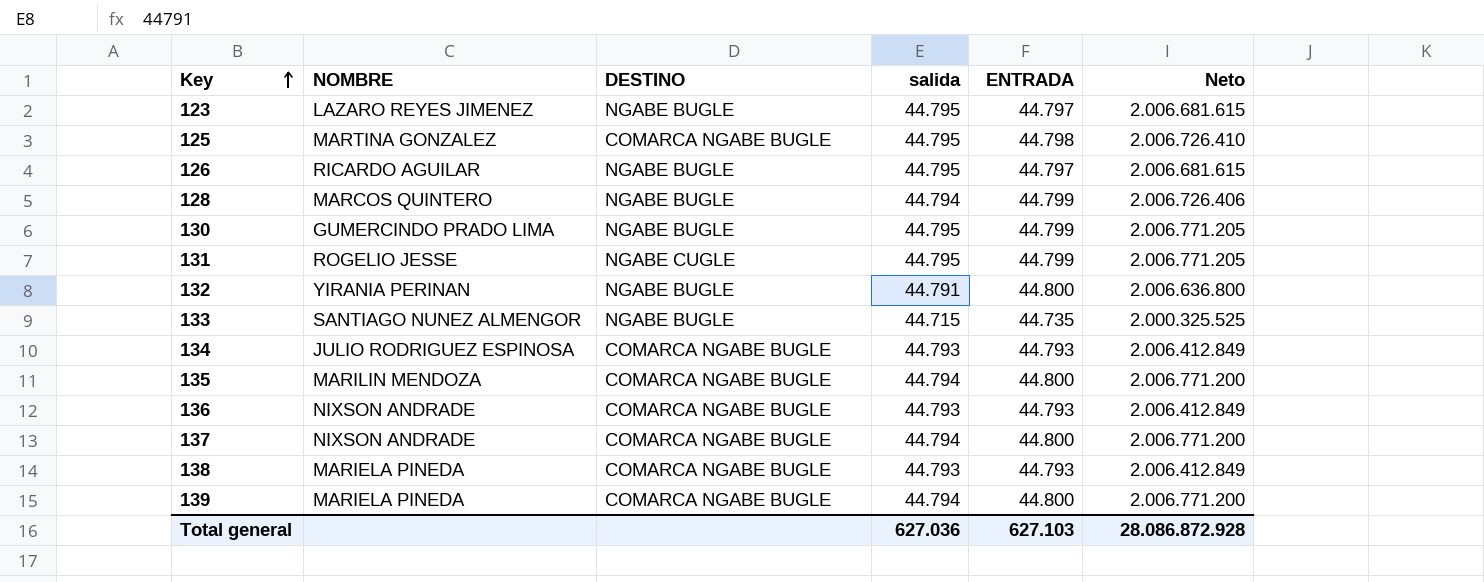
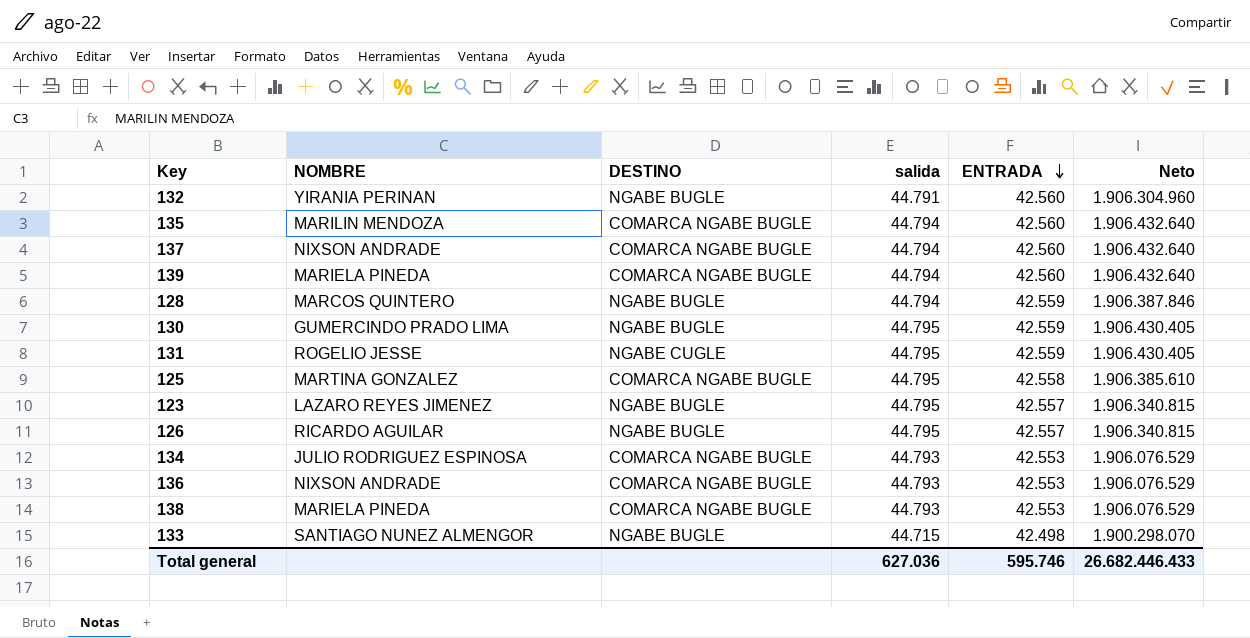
row order: Key ascending -> ENTRADA descending
132 | ENTRADA: 44.800 -> 42.560
132 | Neto: 2.006.636.800 -> 1.906.304.960
135 | ENTRADA: 44.800 -> 42.560
135 | Neto: 2.006.771.200 -> 1.906.432.640
137 | ENTRADA: 44.800 -> 42.560
137 | Neto: 2.006.771.200 -> 1.906.432.640
139 | ENTRADA: 44.800 -> 42.560
139 | Neto: 2.006.771.200 -> 1.906.432.640
128 | ENTRADA: 44.799 -> 42.559
128 | Neto: 2.006.726.406 -> 1.906.387.846
130 | ENTRADA: 44.799 -> 42.559
130 | Neto: 2.006.771.205 -> 1.906.430.405
131 | ENTRADA: 44.799 -> 42.559
131 | Neto: 2.006.771.205 -> 1.906.430.405
125 | ENTRADA: 44.798 -> 42.558
125 | Neto: 2.006.726.410 -> 1.906.385.610
123 | ENTRADA: 44.797 -> 42.557
123 | Neto: 2.006.681.615 -> 1.906.340.815
126 | ENTRADA: 44.797 -> 42.557
126 | Neto: 2.006.681.615 -> 1.906.340.815
134 | ENTRADA: 44.793 -> 42.553
134 | Neto: 2.006.412.849 -> 1.906.076.529
136 | ENTRADA: 44.793 -> 42.553
136 | Neto: 2.006.412.849 -> 1.906.076.529
138 | ENTRADA: 44.793 -> 42.553
138 | Neto: 2.006.412.849 -> 1.906.076.529
133 | ENTRADA: 44.735 -> 42.498
133 | Neto: 2.000.325.525 -> 1.900.298.070
Total general | ENTRADA: 627.103 -> 595.746
Total general | Neto: 28.086.872.928 -> 26.682.446.433

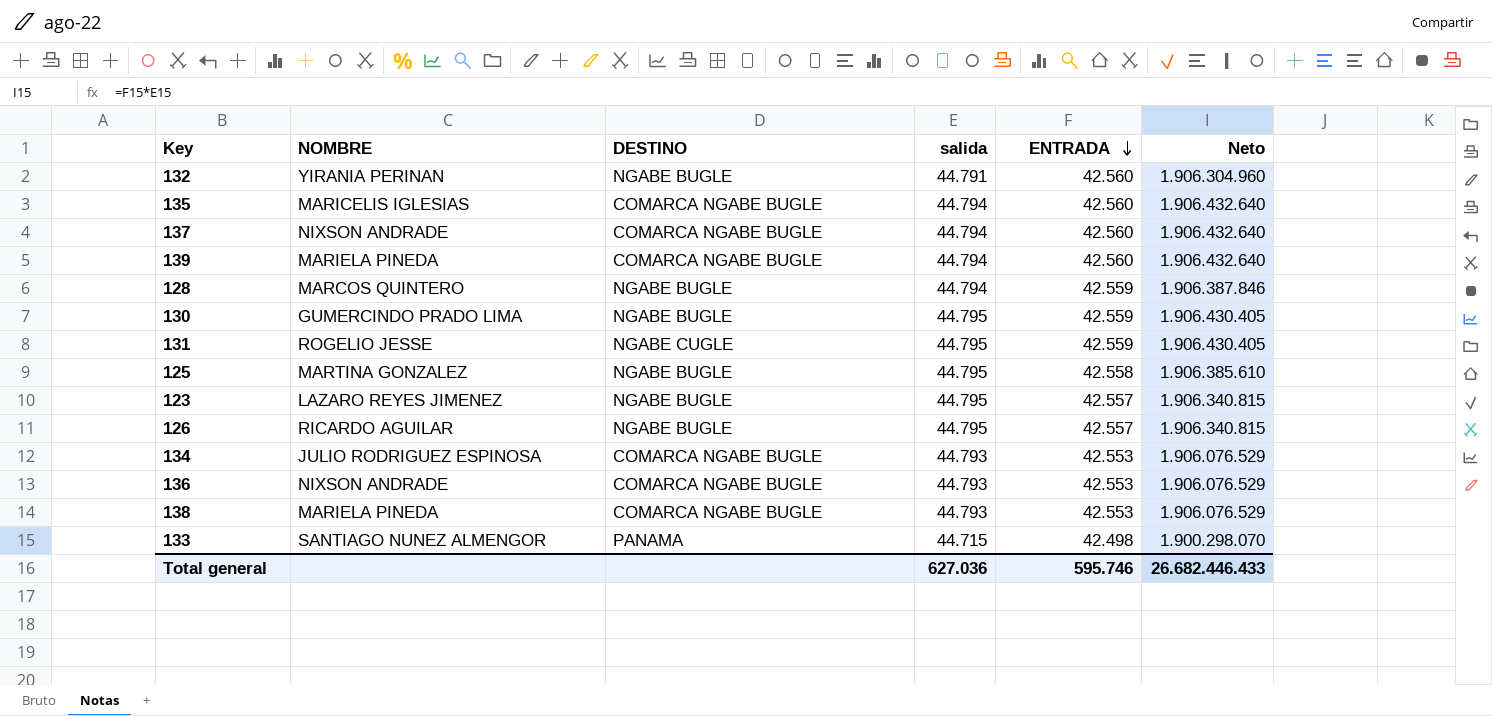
135 | NOMBRE: MARILIN MENDOZA -> MARICELIS IGLESIAS
125 | DESTINO: COMARCA NGABE BUGLE -> NGABE BUGLE
133 | DESTINO: NGABE BUGLE -> PANAMA

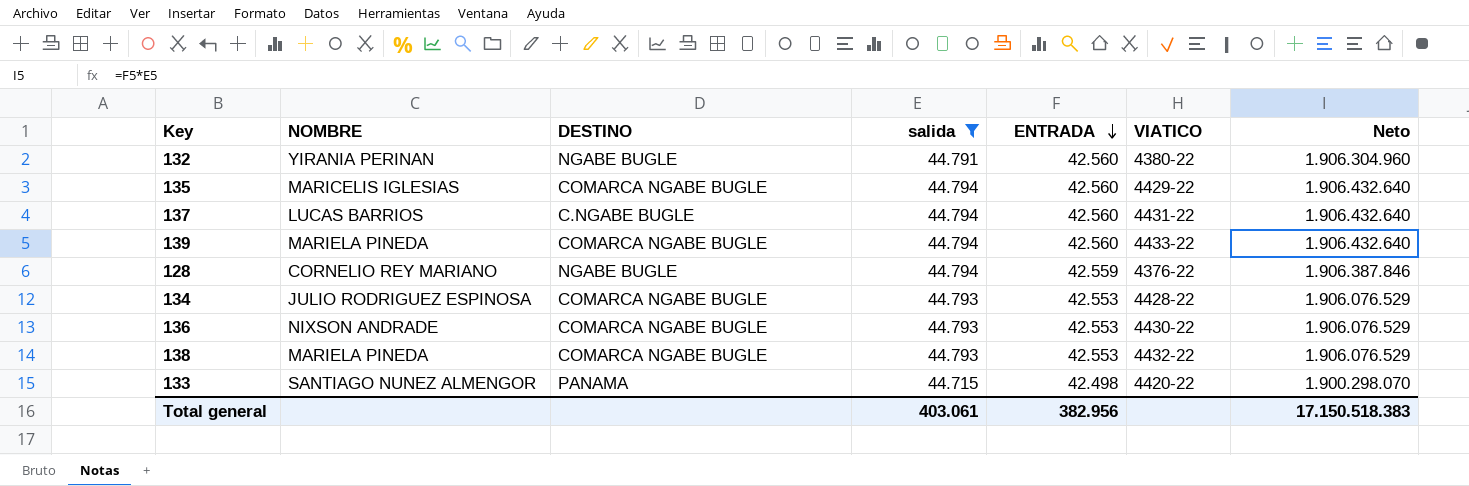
filter: none -> salida != 44.795
column VIATICO | position: none -> 6
137 | NOMBRE: NIXSON ANDRADE -> LUCAS BARRIOS
137 | DESTINO: COMARCA NGABE BUGLE -> C.NGABE BUGLE
128 | NOMBRE: MARCOS QUINTERO -> CORNELIO REY MARIANO
Total general | salida: 627.036 -> 403.061
Total general | ENTRADA: 595.746 -> 382.956
Total general | Neto: 26.682.446.433 -> 17.150.518.383

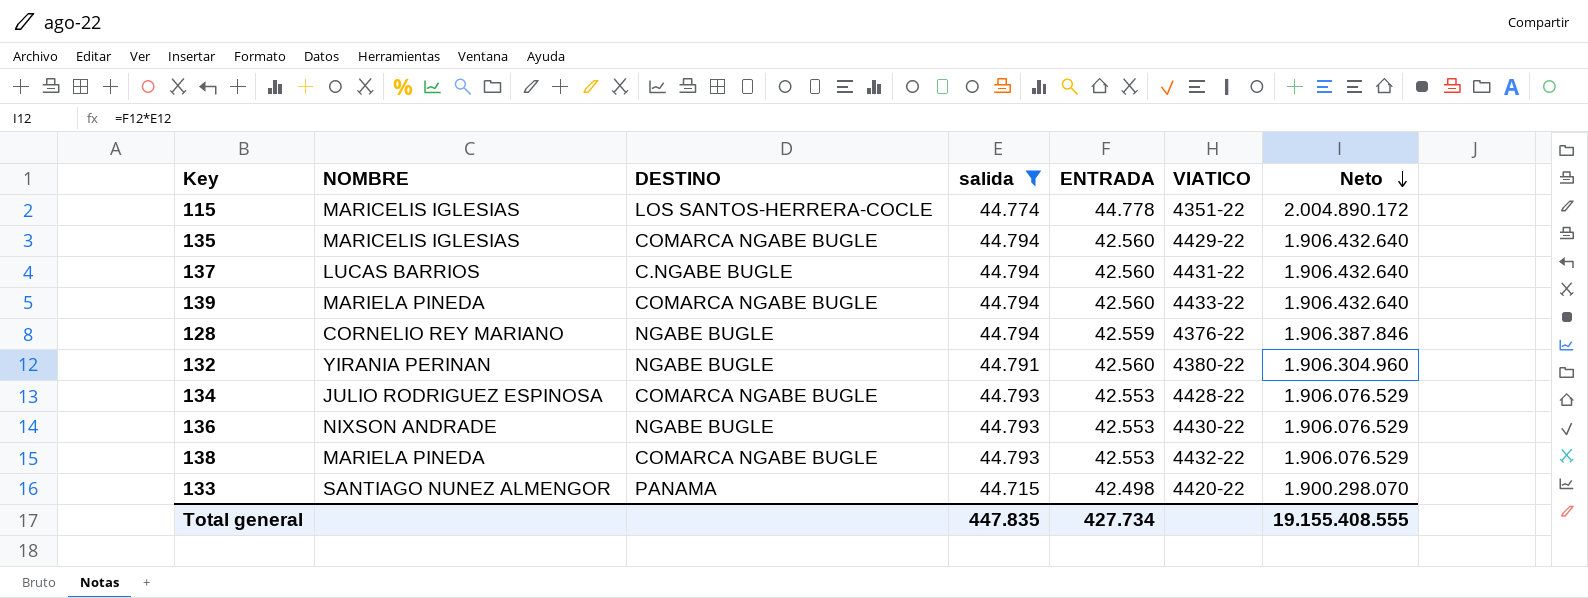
row order: ENTRADA descending -> Neto descending
row 115: none -> MARICELIS IGLESIAS | LOS SANTOS-HERRERA-COCLE | 44.774 | 44.778 | 4351-22 | 2.004.890.172
136 | DESTINO: COMARCA NGABE BUGLE -> NGABE BUGLE
Total general | salida: 403.061 -> 447.835
Total general | ENTRADA: 382.956 -> 427.734
Total general | Neto: 17.150.518.383 -> 19.155.408.555

